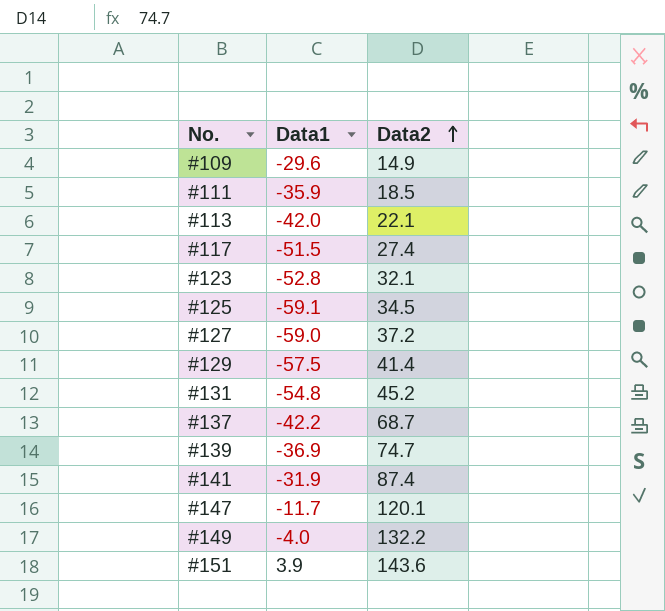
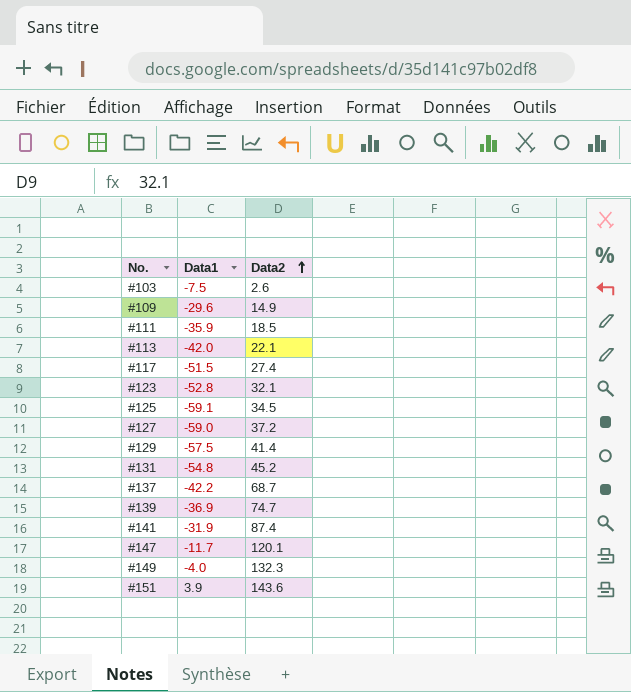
row #103: none -> -7.5 | 2.6
#149 | Data2: 132.2 -> 132.3

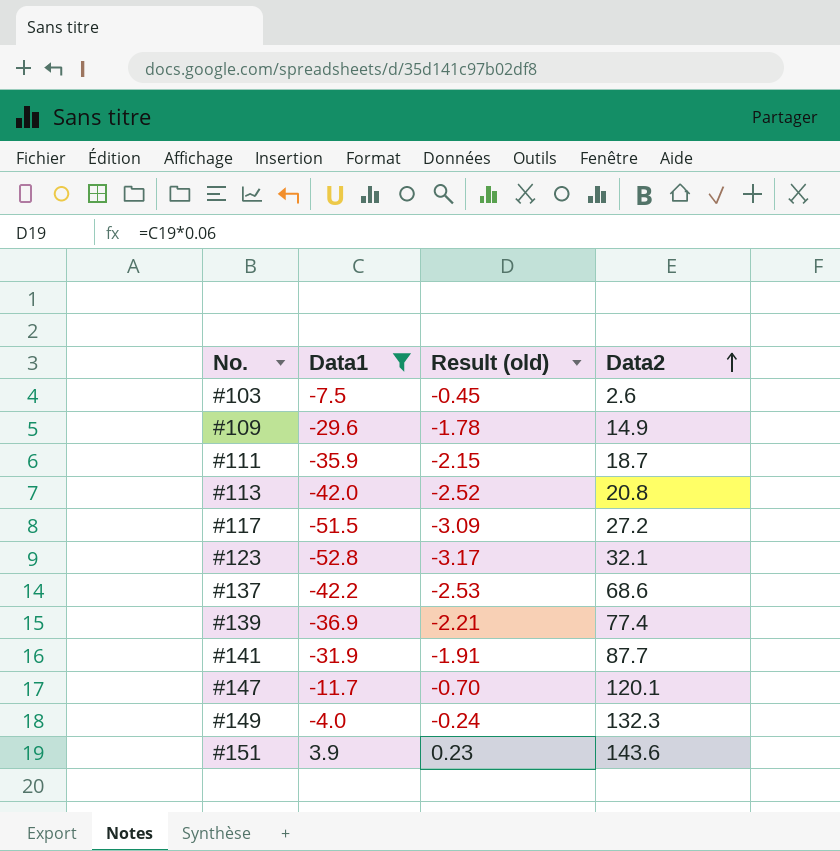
filter: none -> Data1 >= -52.8
column Result (old) | formula: none -> [Data1] * 0.06
#111 | Data2: 18.5 -> 18.7
#113 | Data2: 22.1 -> 20.8
#117 | Data2: 27.4 -> 27.2
#137 | Data2: 68.7 -> 68.6
#139 | Data2: 74.7 -> 77.4
#141 | Data2: 87.4 -> 87.7

